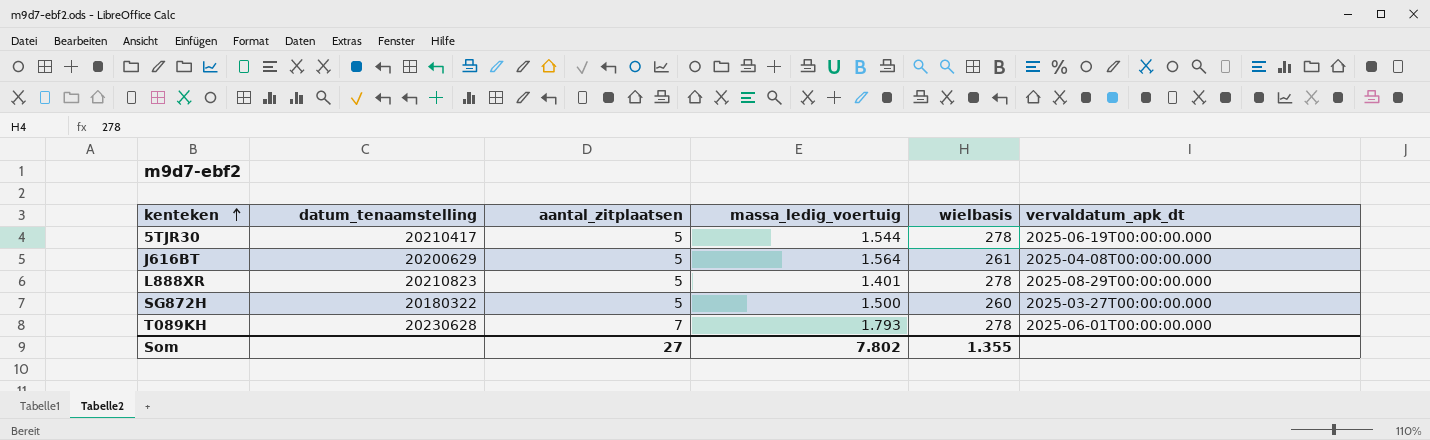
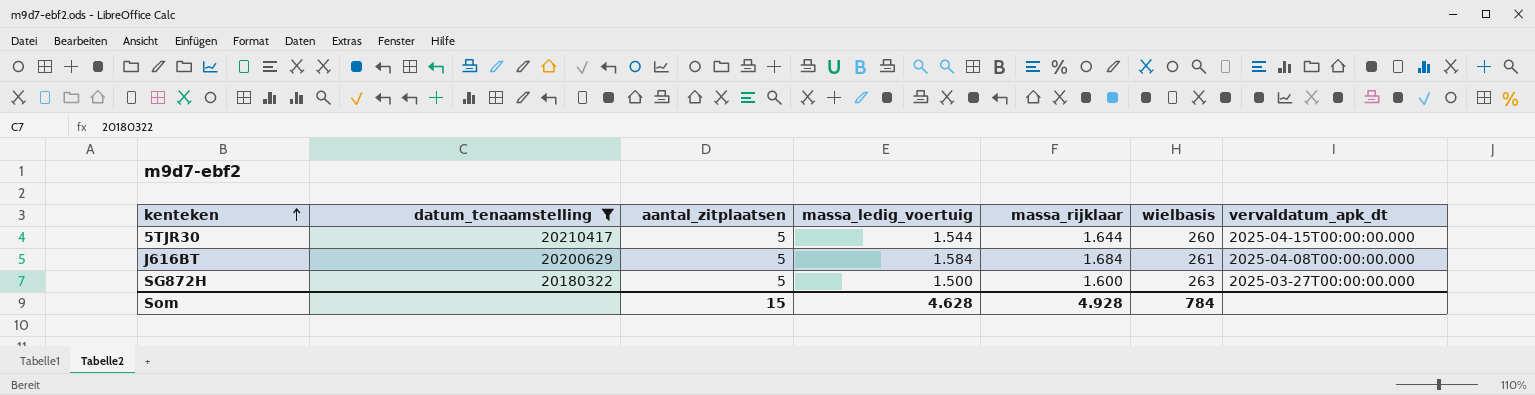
filter: none -> datum_tenaamstelling <= 20210417
column massa_rijklaar | position: none -> 5
5TJR30 | wielbasis: 278 -> 260
5TJR30 | vervaldatum_apk_dt: 2025-06-19T00:00:00.000 -> 2025-04-15T00:00:00.000
J616BT | massa_ledig_voertuig: 1.564 -> 1.584
SG872H | wielbasis: 260 -> 263
Som | aantal_zitplaatsen: 27 -> 15
Som | massa_ledig_voertuig: 7.802 -> 4.628
Som | wielbasis: 1.355 -> 784

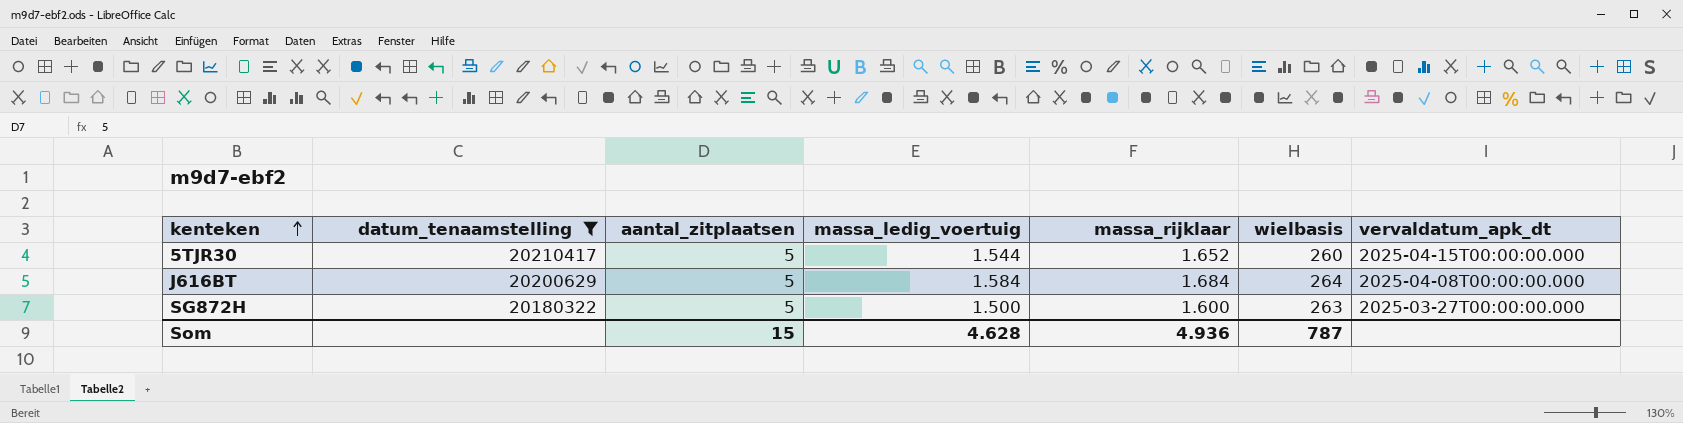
5TJR30 | massa_rijklaar: 1.644 -> 1.652
J616BT | wielbasis: 261 -> 264
Som | massa_rijklaar: 4.928 -> 4.936
Som | wielbasis: 784 -> 787

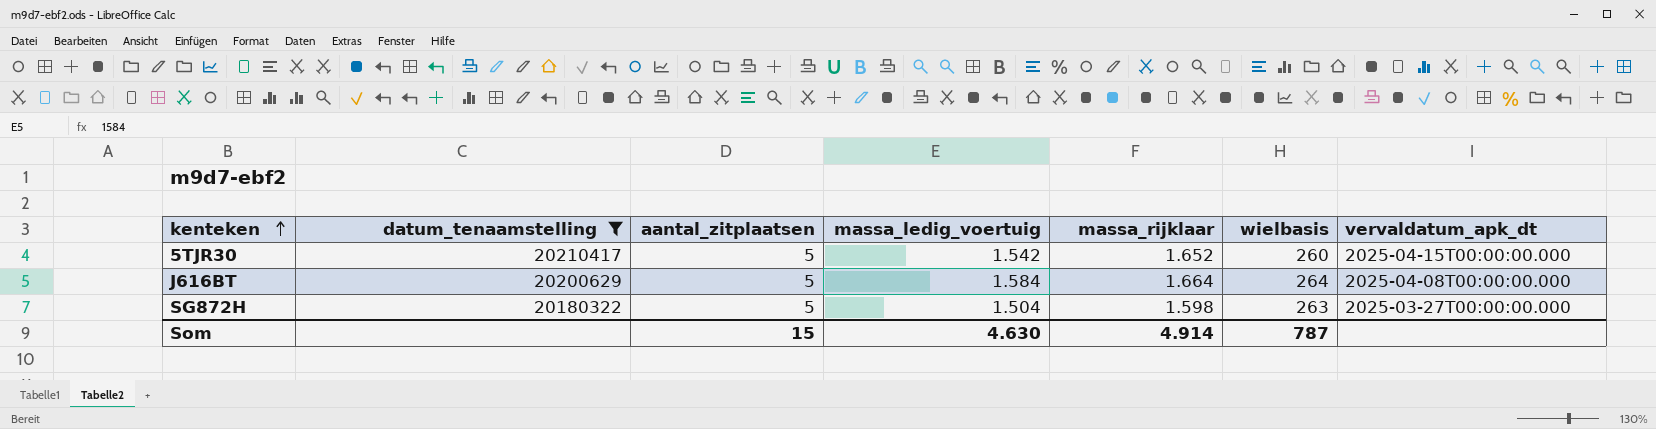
5TJR30 | massa_ledig_voertuig: 1.544 -> 1.542
J616BT | massa_rijklaar: 1.684 -> 1.664
SG872H | massa_ledig_voertuig: 1.500 -> 1.504
SG872H | massa_rijklaar: 1.600 -> 1.598
Som | massa_ledig_voertuig: 4.628 -> 4.630
Som | massa_rijklaar: 4.936 -> 4.914

